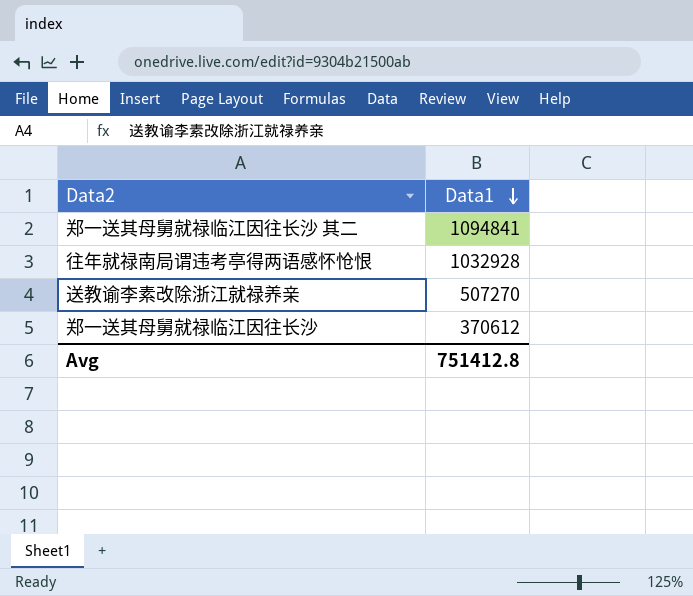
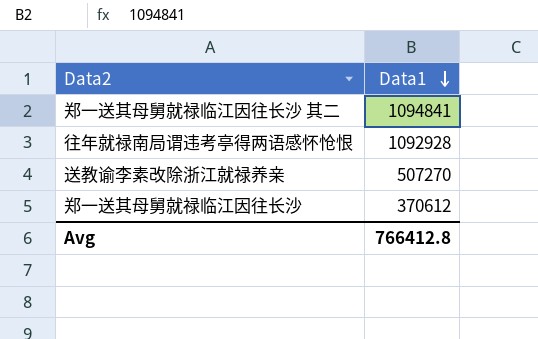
往年就禄南局谓违考亭得两语感怀怆恨 | Data1: 1032928 -> 1092928
Avg | Data1: 751412.8 -> 766412.8

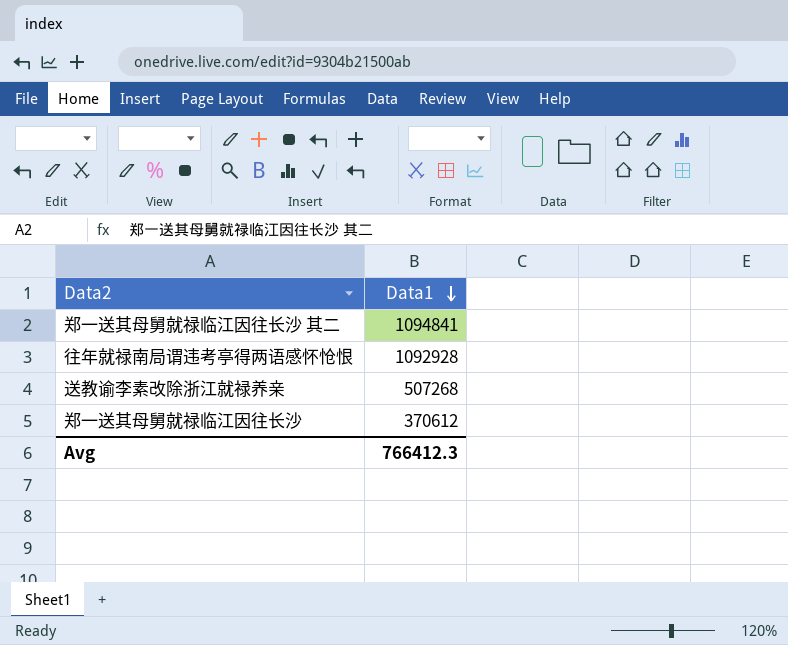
送教谕李素改除浙江就禄养亲 | Data1: 507270 -> 507268
Avg | Data1: 766412.8 -> 766412.3

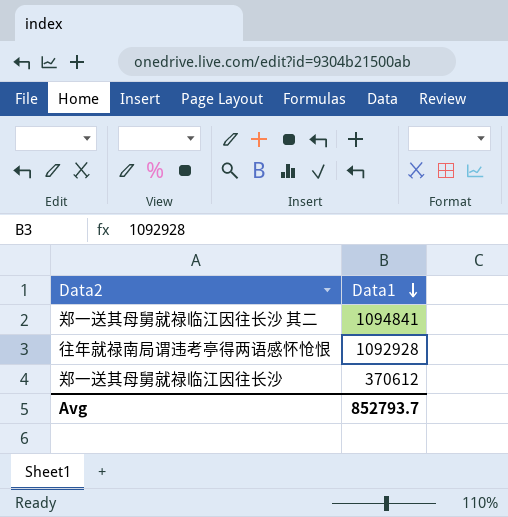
row 送教谕李素改除浙江就禄养亲: 507268 -> none
Avg | Data1: 766412.3 -> 852793.7

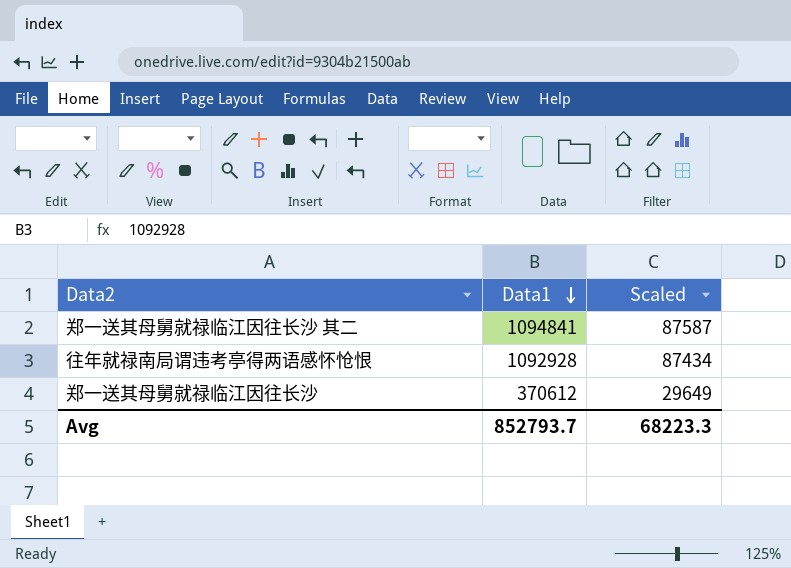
column Scaled | formula: none -> [Data1] * 0.08

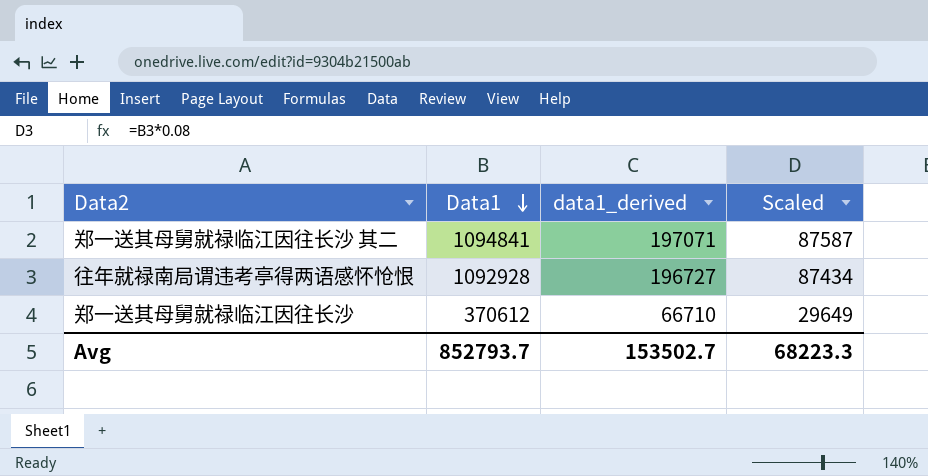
column data1_derived | formula: none -> [Data1] * 0.18

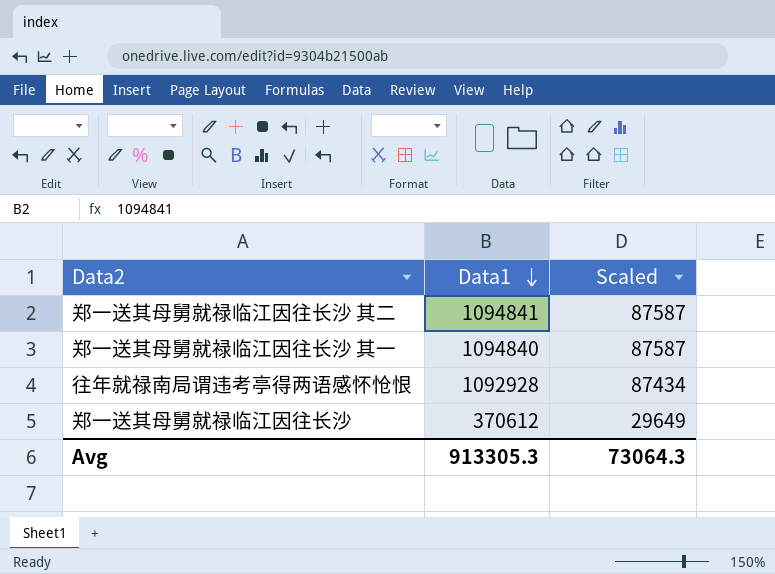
column data1_derived | formula: [Data1] * 0.18 -> none
row 郑一送其母舅就禄临江因往长沙 其一: none -> 1094840 | 87587
Avg | Data1: 852793.7 -> 913305.3
Avg | Scaled: 68223.3 -> 73064.3

